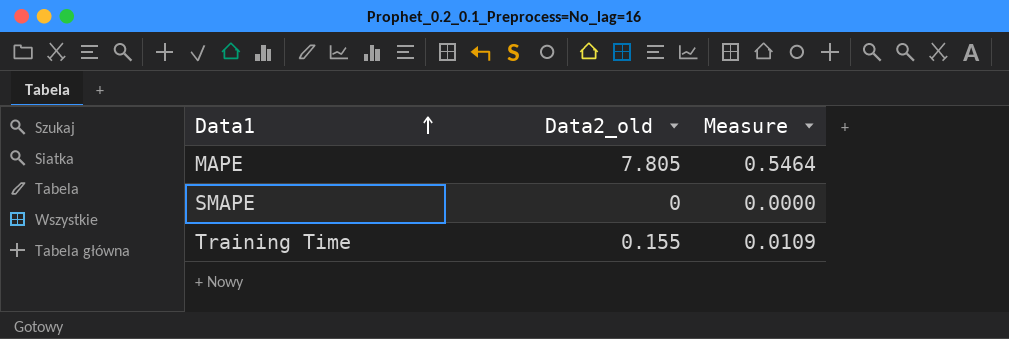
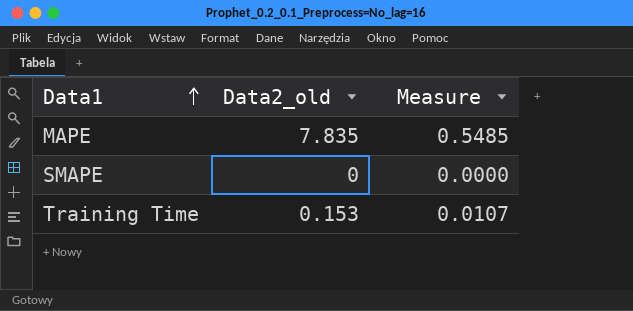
MAPE | Data2_old: 7.805 -> 7.835
MAPE | Measure: 0.5464 -> 0.5485
Training Time | Data2_old: 0.155 -> 0.153
Training Time | Measure: 0.0109 -> 0.0107

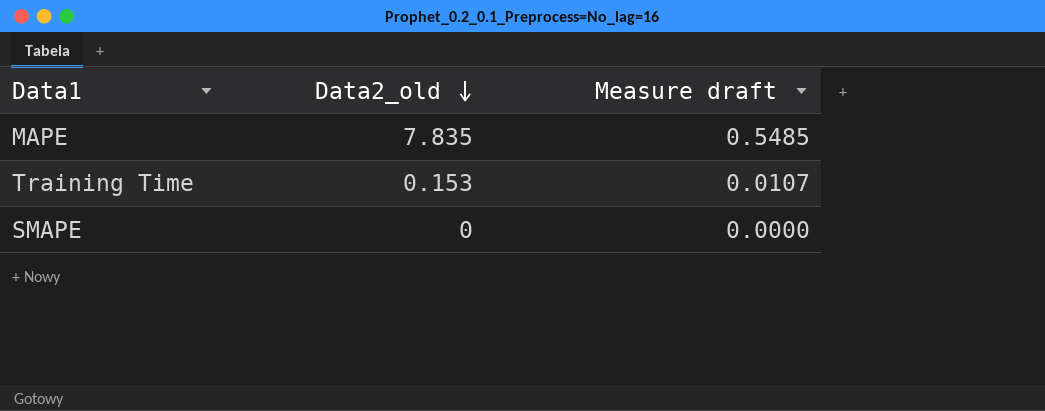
row order: Data1 ascending -> Data2_old descending
column name: Measure -> Measure draft

